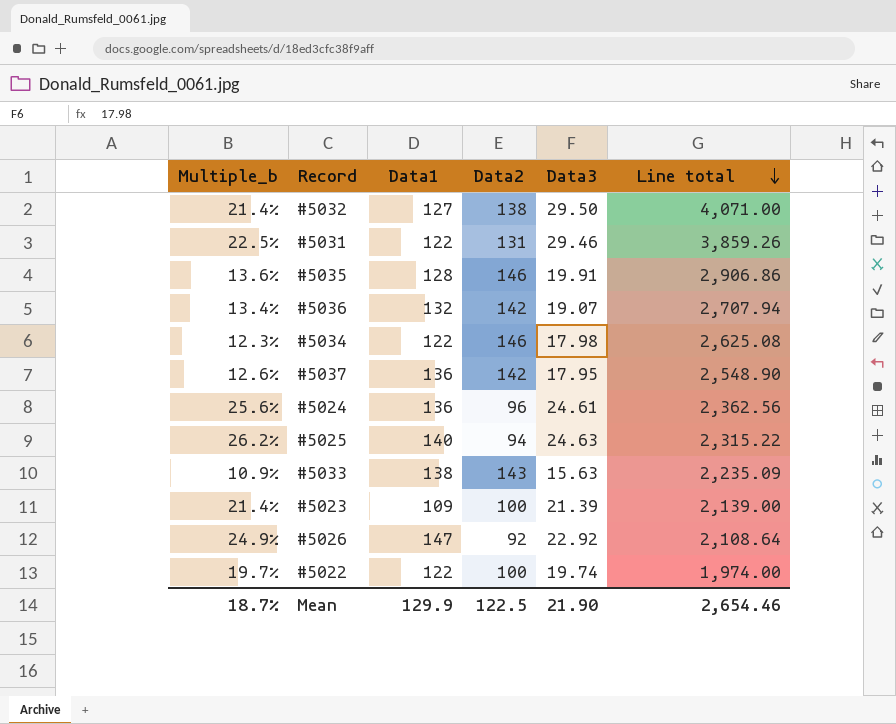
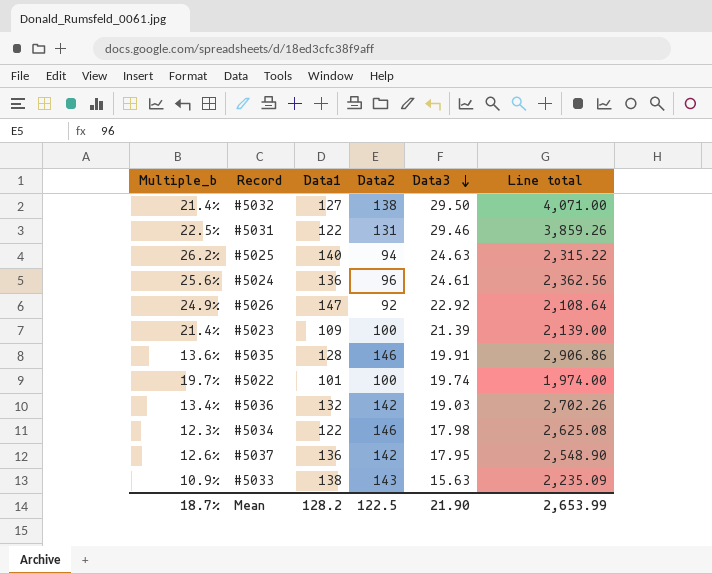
row order: Line total descending -> Data3 descending
#5022 | Data1: 122 -> 101
#5036 | Data3: 19.07 -> 19.03
#5036 | Line total: 2,707.94 -> 2,702.26
Mean | Data1: 129.9 -> 128.2
Mean | Line total: 2,654.46 -> 2,653.99

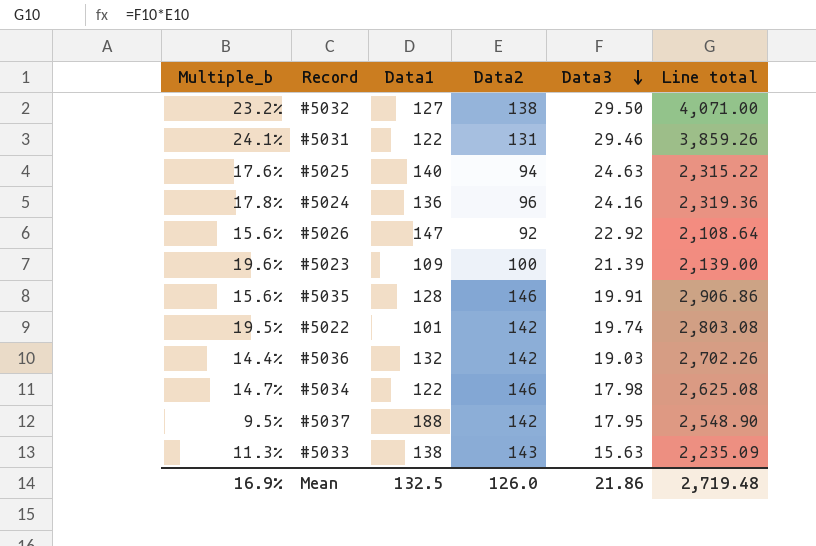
column Multiple_b | formula: [Data3] / [Data2] -> [Data3] / [Data1]
#5024 | Data3: 24.61 -> 24.16
#5024 | Line total: 2,362.56 -> 2,319.36
#5022 | Data2: 100 -> 142
#5022 | Line total: 1,974.00 -> 2,803.08
#5037 | Data1: 136 -> 188
Mean | Multiple_b: 18.7% -> 16.9%
Mean | Data1: 128.2 -> 132.5
Mean | Data2: 122.5 -> 126.0
Mean | Data3: 21.90 -> 21.86
Mean | Line total: 2,653.99 -> 2,719.48

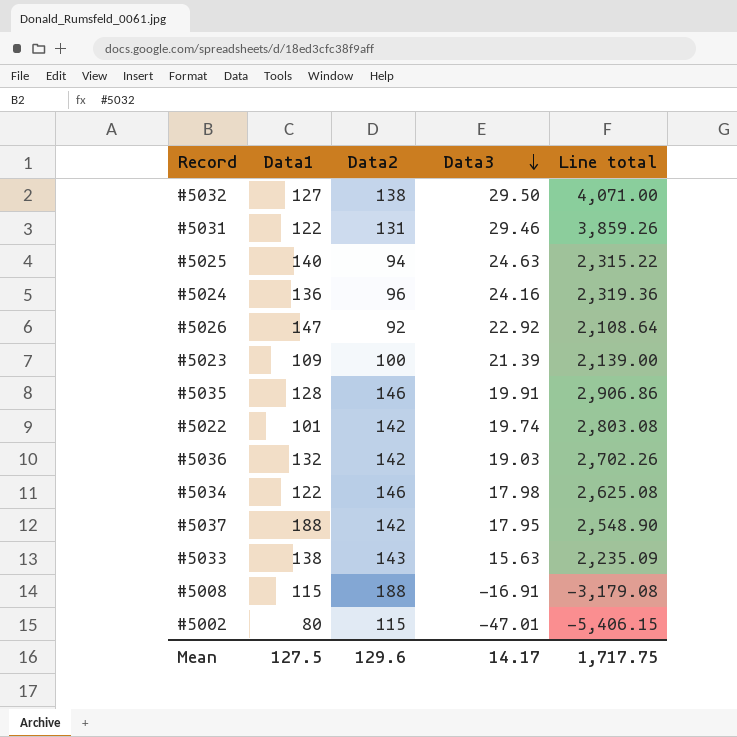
column Multiple_b | formula: [Data3] / [Data1] -> none
row #5008: none -> 115 | 188 | -16.91 | -3,179.08
row #5002: none -> 80 | 115 | -47.01 | -5,406.15
Mean | Data1: 132.5 -> 127.5
Mean | Data2: 126.0 -> 129.6
Mean | Data3: 21.86 -> 14.17
Mean | Line total: 2,719.48 -> 1,717.75

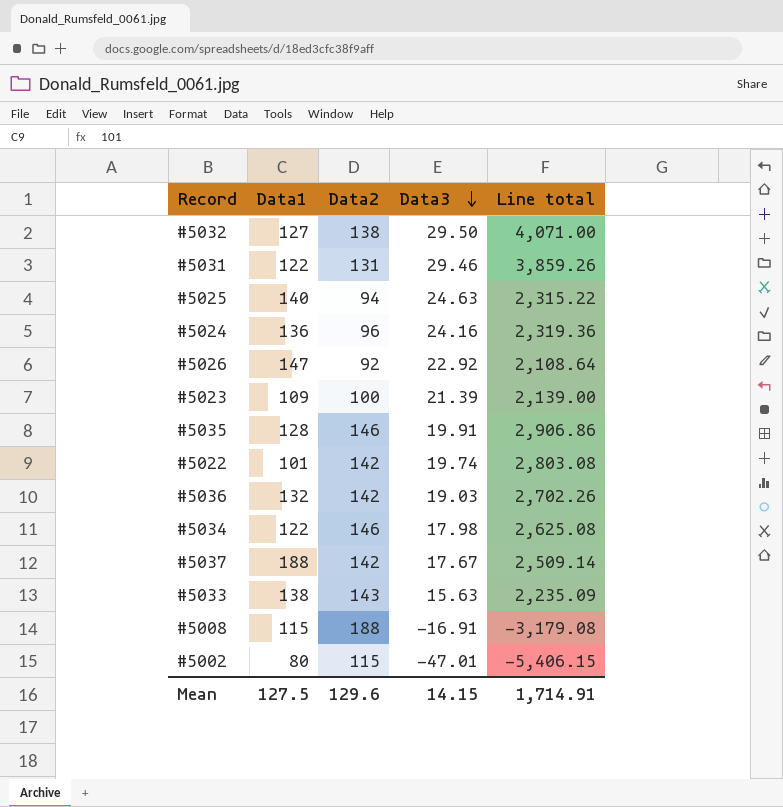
#5037 | Data3: 17.95 -> 17.67
#5037 | Line total: 2,548.90 -> 2,509.14
Mean | Data3: 14.17 -> 14.15
Mean | Line total: 1,717.75 -> 1,714.91

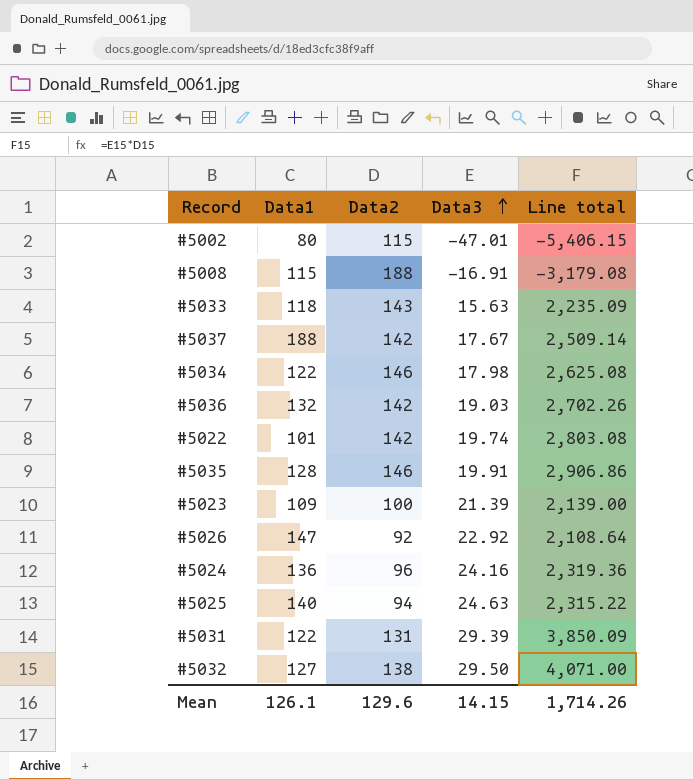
row order: Data3 descending -> Data3 ascending
#5033 | Data1: 138 -> 118
#5031 | Data3: 29.46 -> 29.39
#5031 | Line total: 3,859.26 -> 3,850.09
Mean | Data1: 127.5 -> 126.1
Mean | Line total: 1,714.91 -> 1,714.26

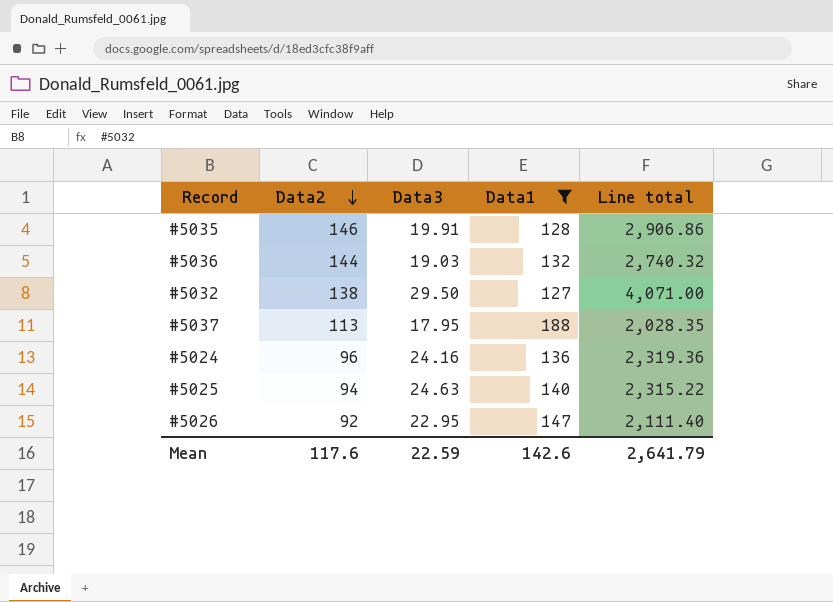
filter: none -> Data1 >= 127
row order: Data3 ascending -> Data2 descending
column Data1 | position: 2 -> 4
#5036 | Data2: 142 -> 144
#5036 | Line total: 2,702.26 -> 2,740.32
#5037 | Data2: 142 -> 113
#5037 | Data3: 17.67 -> 17.95
#5037 | Line total: 2,509.14 -> 2,028.35
#5026 | Data3: 22.92 -> 22.95
#5026 | Line total: 2,108.64 -> 2,111.40
Mean | Data2: 129.6 -> 117.6
Mean | Data3: 14.15 -> 22.59
Mean | Data1: 126.1 -> 142.6
Mean | Line total: 1,714.26 -> 2,641.79

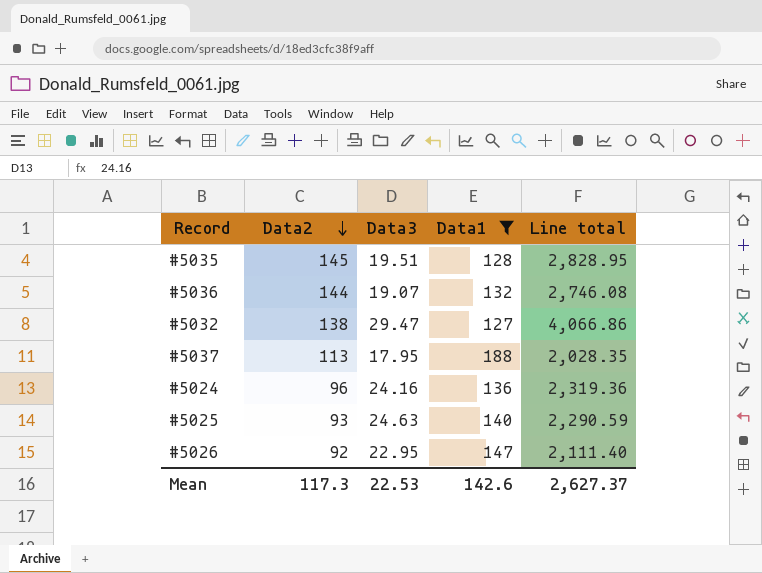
#5035 | Data2: 146 -> 145
#5035 | Data3: 19.91 -> 19.51
#5035 | Line total: 2,906.86 -> 2,828.95
#5036 | Data3: 19.03 -> 19.07
#5036 | Line total: 2,740.32 -> 2,746.08
#5032 | Data3: 29.50 -> 29.47
#5032 | Line total: 4,071.00 -> 4,066.86
#5025 | Data2: 94 -> 93
#5025 | Line total: 2,315.22 -> 2,290.59
Mean | Data2: 117.6 -> 117.3
Mean | Data3: 22.59 -> 22.53
Mean | Line total: 2,641.79 -> 2,627.37

